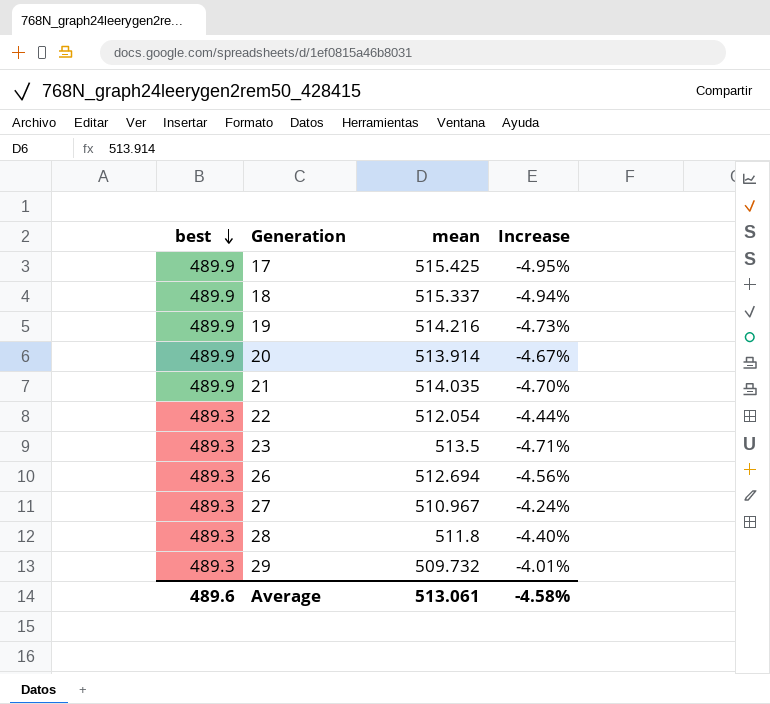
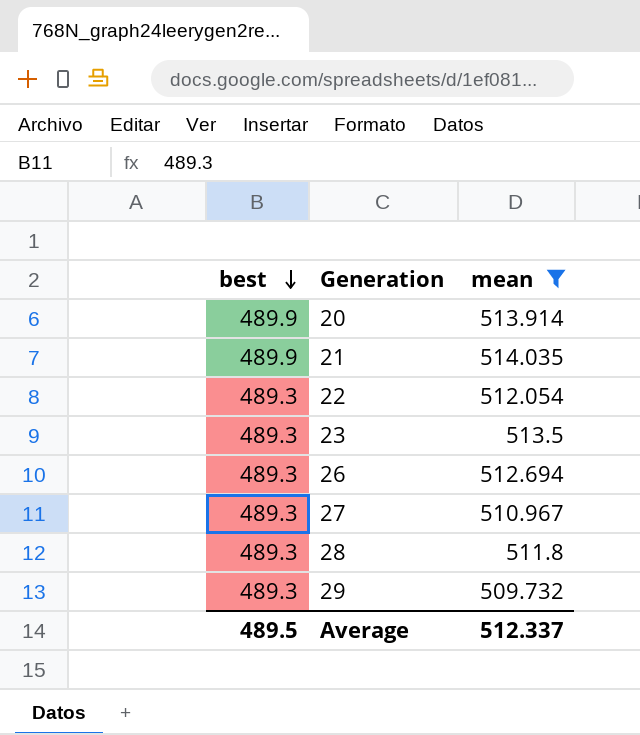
filter: none -> mean <= 514.035
column Increase | formula: ([best] - [mean]) / [mean] -> none
Average | best: 489.6 -> 489.5
Average | mean: 513.061 -> 512.337

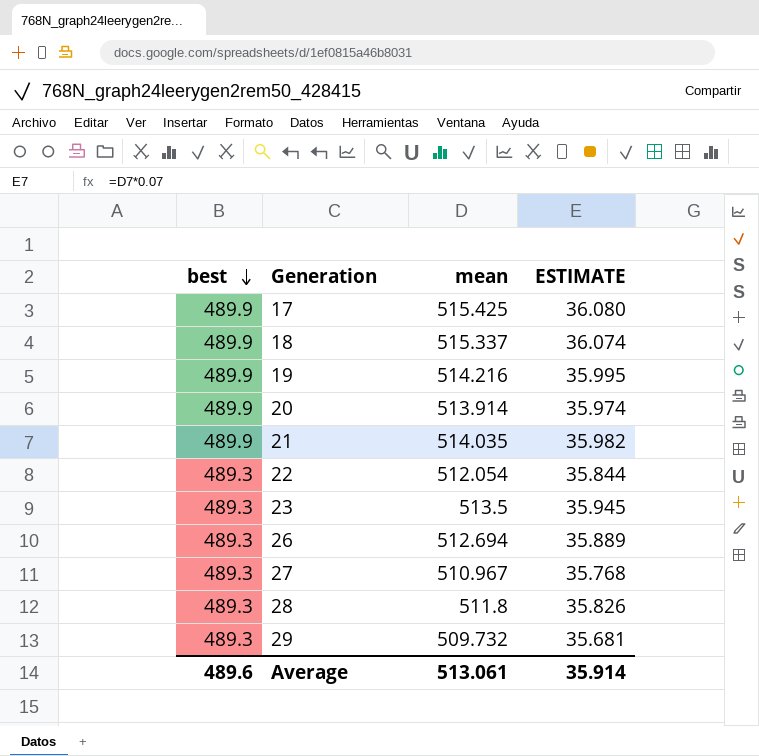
filter: mean <= 514.035 -> none
column ESTIMATE | formula: none -> [mean] * 0.07
Average | best: 489.5 -> 489.6
Average | mean: 512.337 -> 513.061

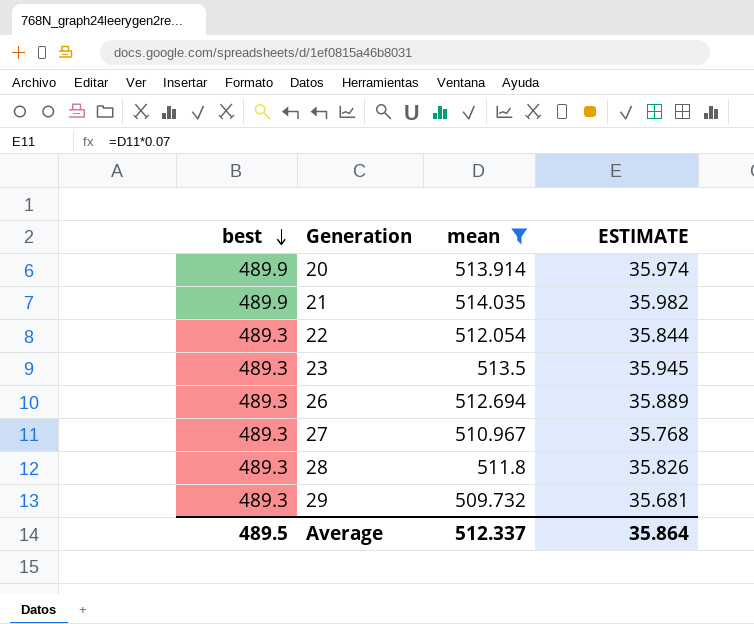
filter: none -> mean <= 514.035
Average | best: 489.6 -> 489.5
Average | mean: 513.061 -> 512.337
Average | ESTIMATE: 35.914 -> 35.864

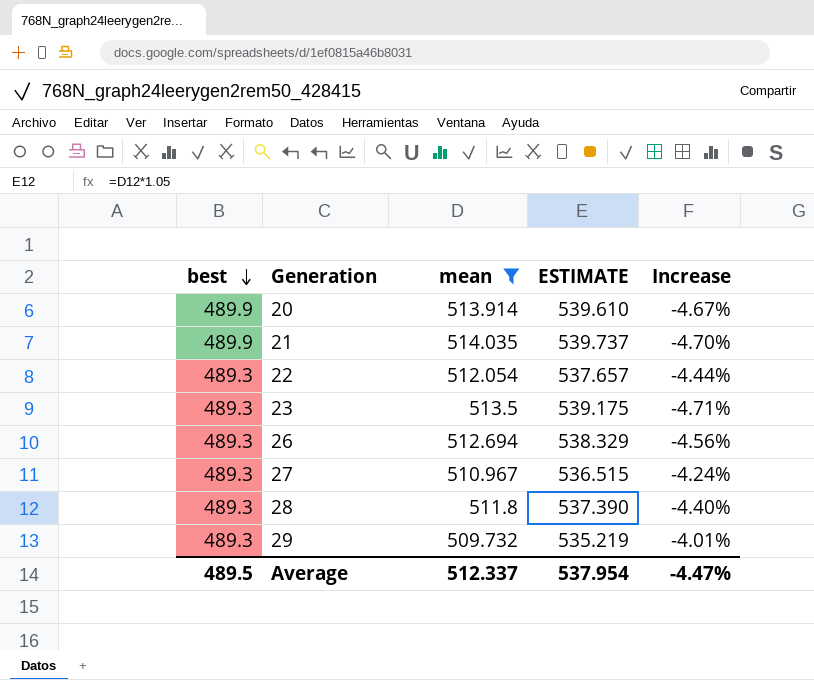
column ESTIMATE | formula: [mean] * 0.07 -> [mean] * 1.05
column Increase | formula: none -> ([best] - [mean]) / [mean]
Average | ESTIMATE: 35.864 -> 537.954

